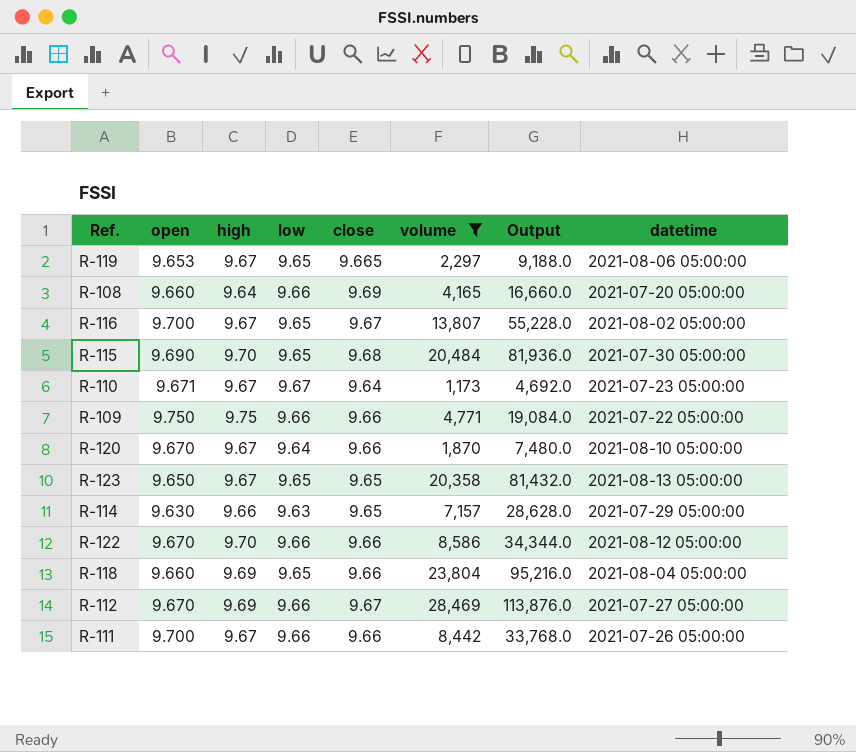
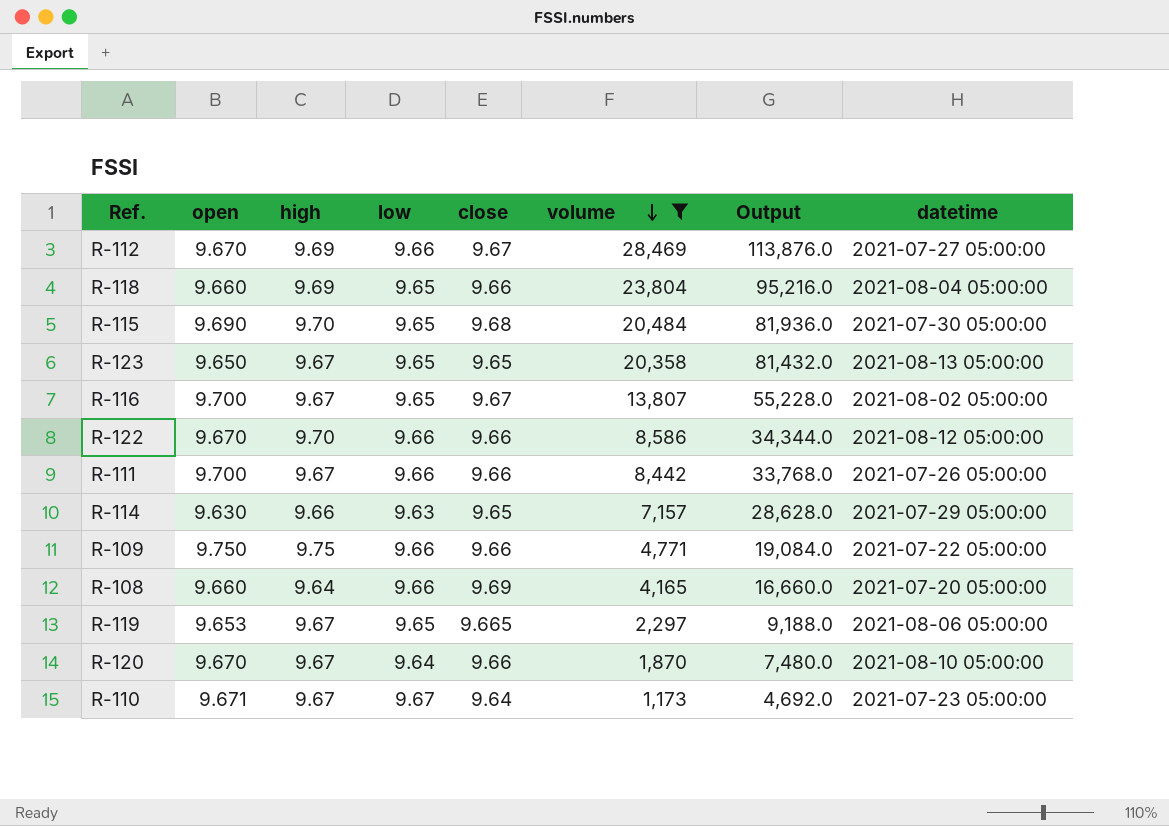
row order: none -> volume descending

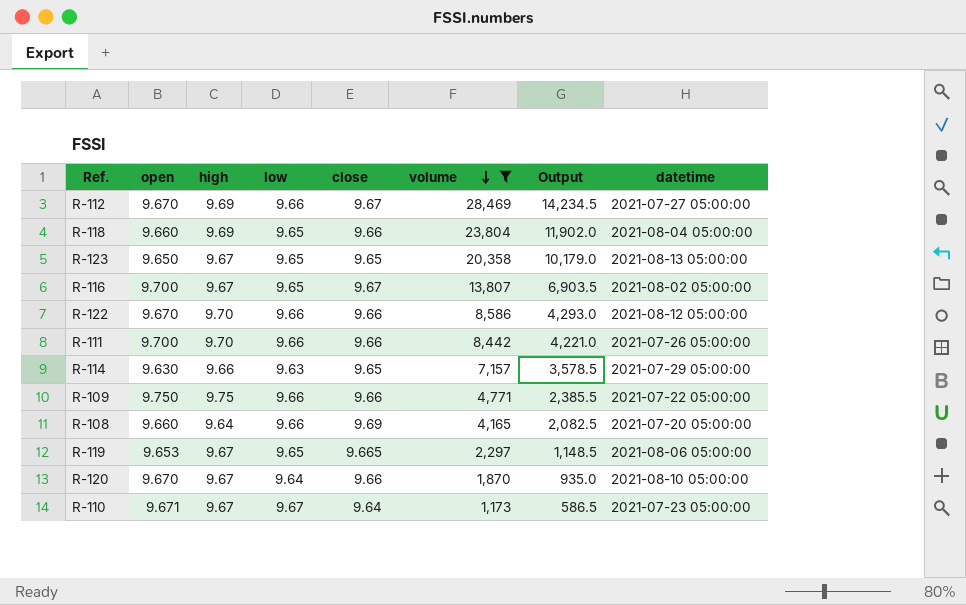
column Output | formula: [volume] * 4 -> [volume] * 0.5
row R-115: 9.690 | 9.70 | 9.65 | 9.68 | 20,484 | 81,936.0 | 2021-07-30 05:00:00 -> none
R-111 | high: 9.67 -> 9.70

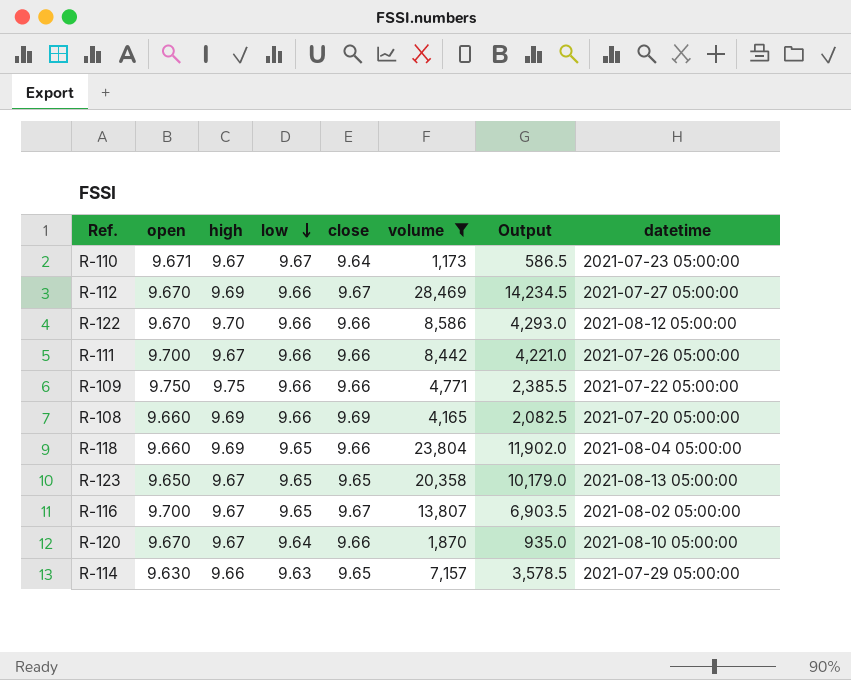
row order: volume descending -> low descending
row R-119: 9.653 | 9.67 | 9.65 | 9.665 | 2,297 | 1,148.5 | 2021-08-06 05:00:00 -> none
R-111 | high: 9.70 -> 9.67
R-108 | high: 9.64 -> 9.69

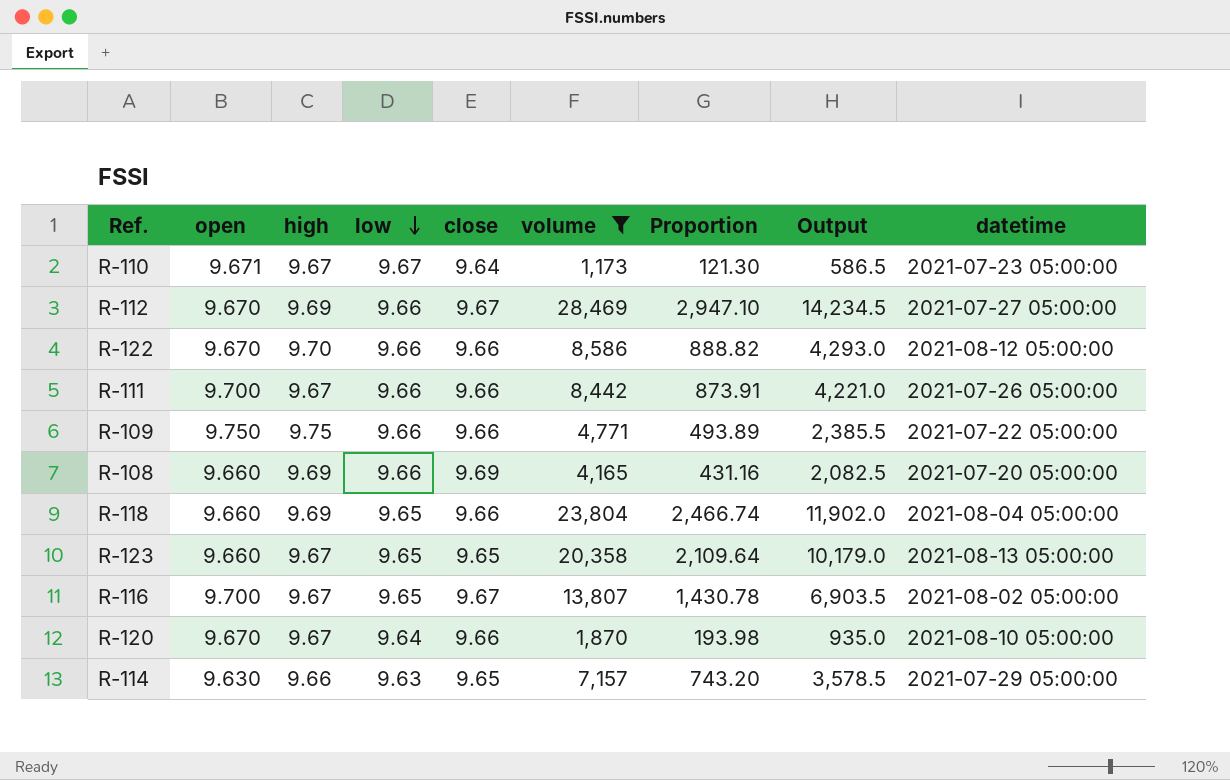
column Proportion | formula: none -> [volume] / [low]
R-123 | open: 9.650 -> 9.660

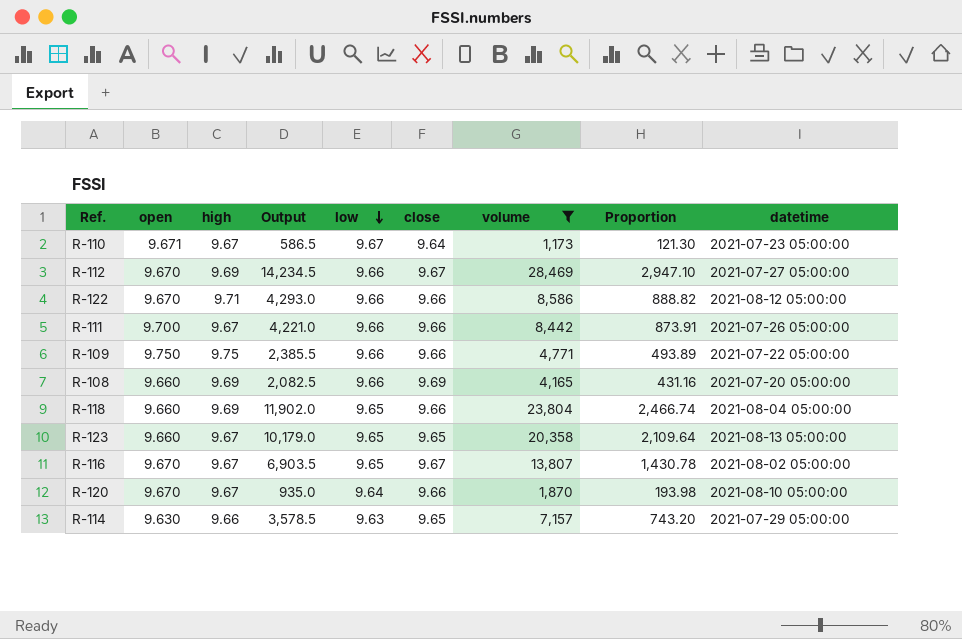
column Output | position: 8 -> 4
R-122 | high: 9.70 -> 9.71
R-116 | open: 9.700 -> 9.670

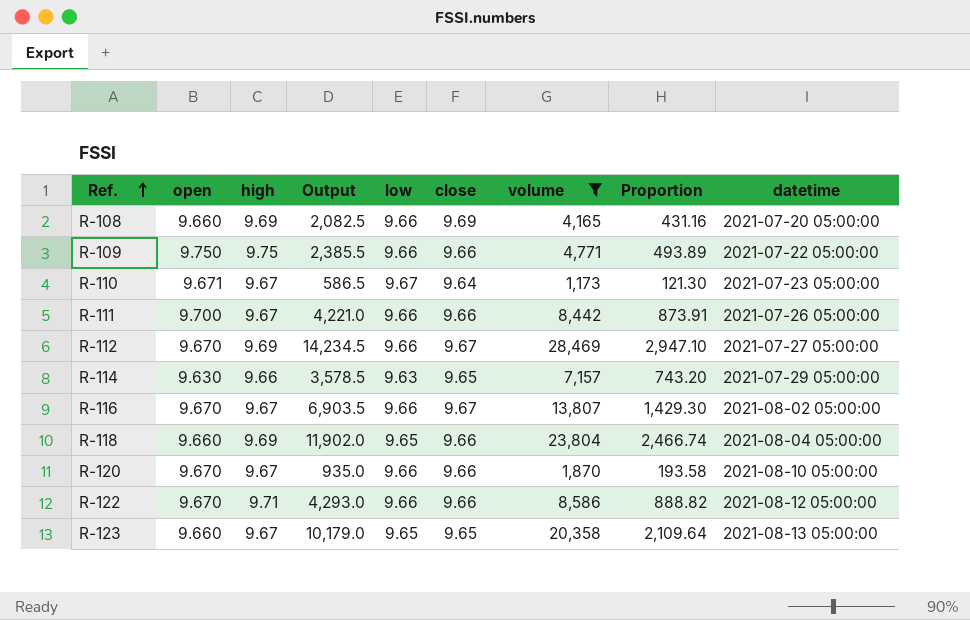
row order: low descending -> Ref. ascending
R-116 | low: 9.65 -> 9.66
R-116 | Proportion: 1,430.78 -> 1,429.30
R-120 | low: 9.64 -> 9.66
R-120 | Proportion: 193.98 -> 193.58

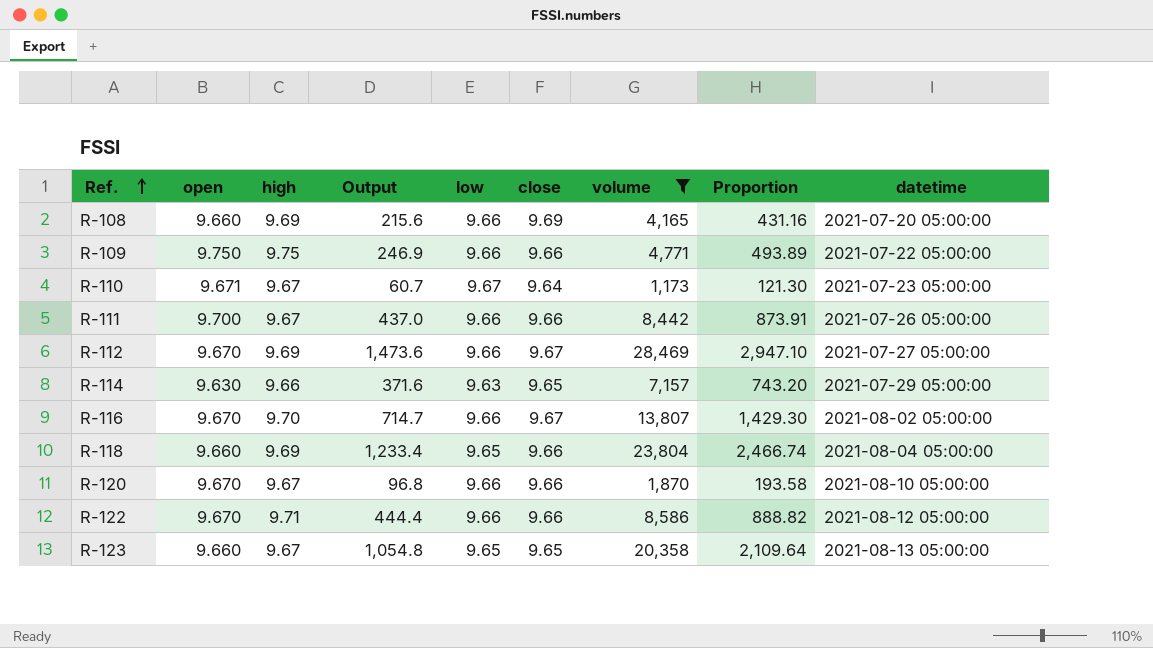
column Output | formula: [volume] * 0.5 -> [Proportion] * 0.5
R-116 | high: 9.67 -> 9.70

